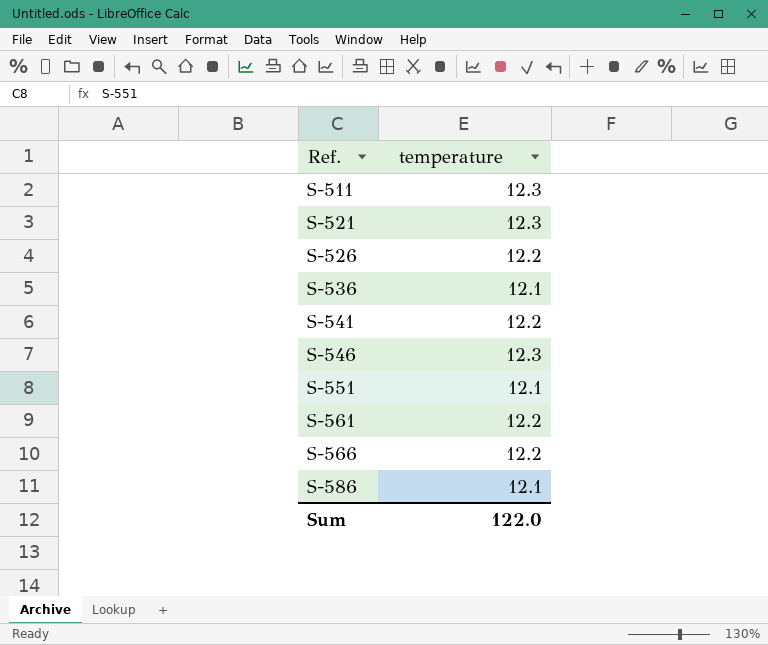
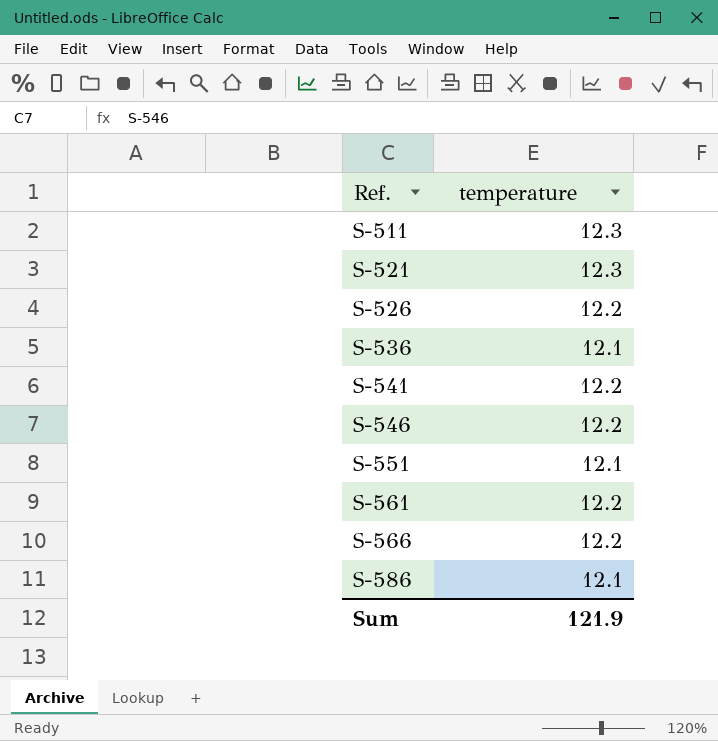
S-546 | temperature: 12.3 -> 12.2
Sum | temperature: 122.0 -> 121.9

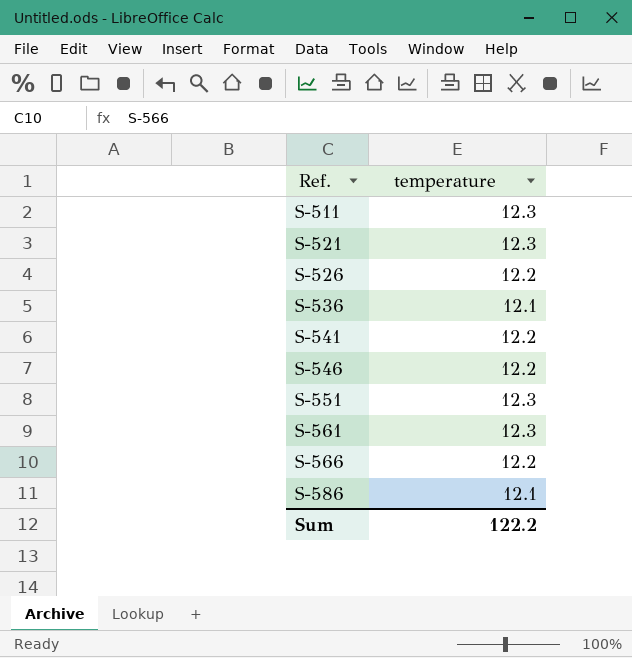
S-551 | temperature: 12.1 -> 12.3
S-561 | temperature: 12.2 -> 12.3
Sum | temperature: 121.9 -> 122.2

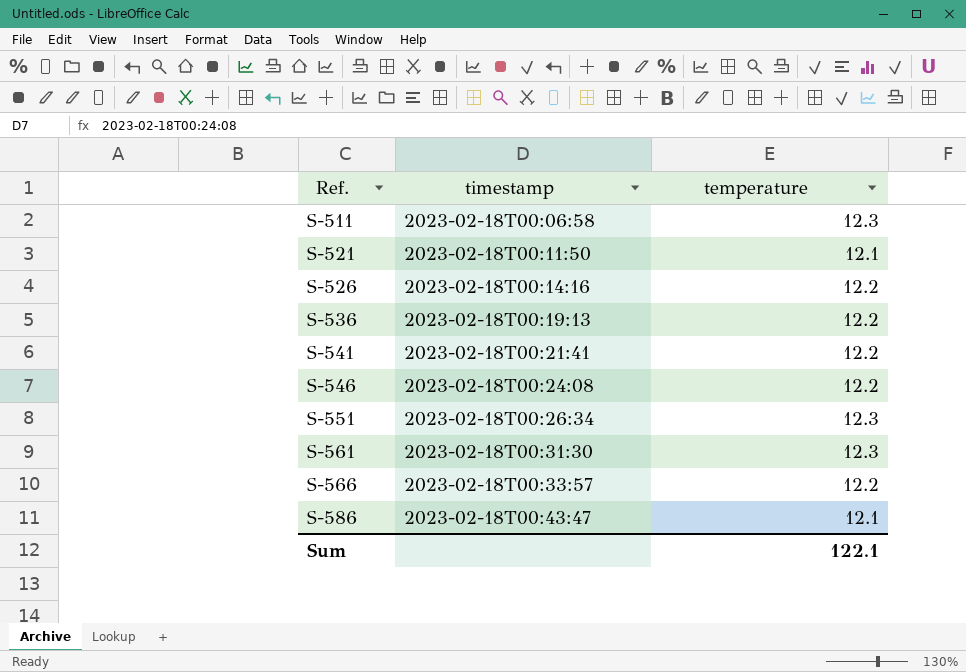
column timestamp | position: none -> 2
S-521 | temperature: 12.3 -> 12.1
S-536 | temperature: 12.1 -> 12.2
Sum | temperature: 122.2 -> 122.1

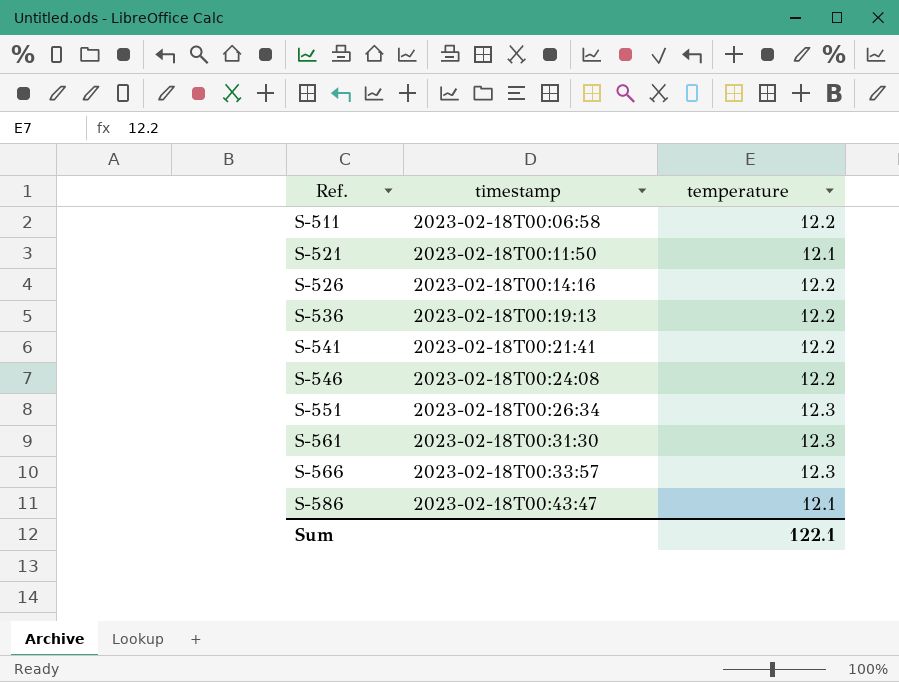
S-511 | temperature: 12.3 -> 12.2
S-566 | temperature: 12.2 -> 12.3

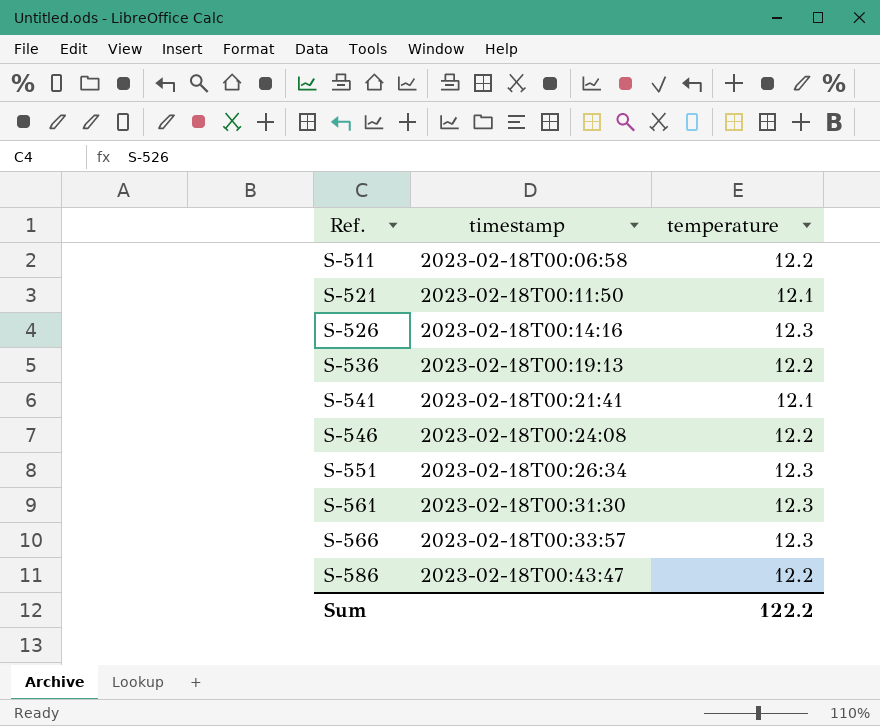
S-526 | temperature: 12.2 -> 12.3
S-541 | temperature: 12.2 -> 12.1
S-586 | temperature: 12.1 -> 12.2
Sum | temperature: 122.1 -> 122.2

